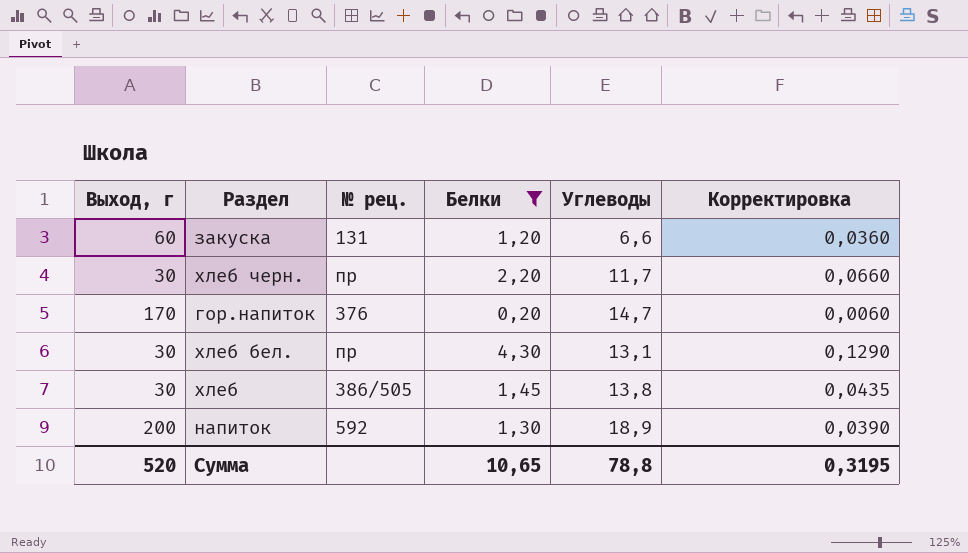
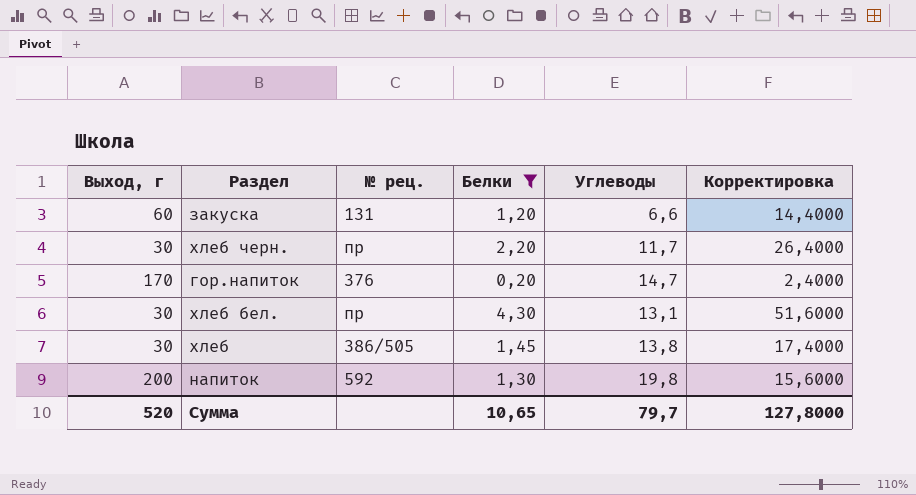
column Корректировка | formula: [Белки] * 0,03 -> [Белки] * 12
напиток | Углеводы: 18,9 -> 19,8
Сумма | Углеводы: 78,8 -> 79,7
Сумма | Корректировка: 0,3195 -> 127,8000

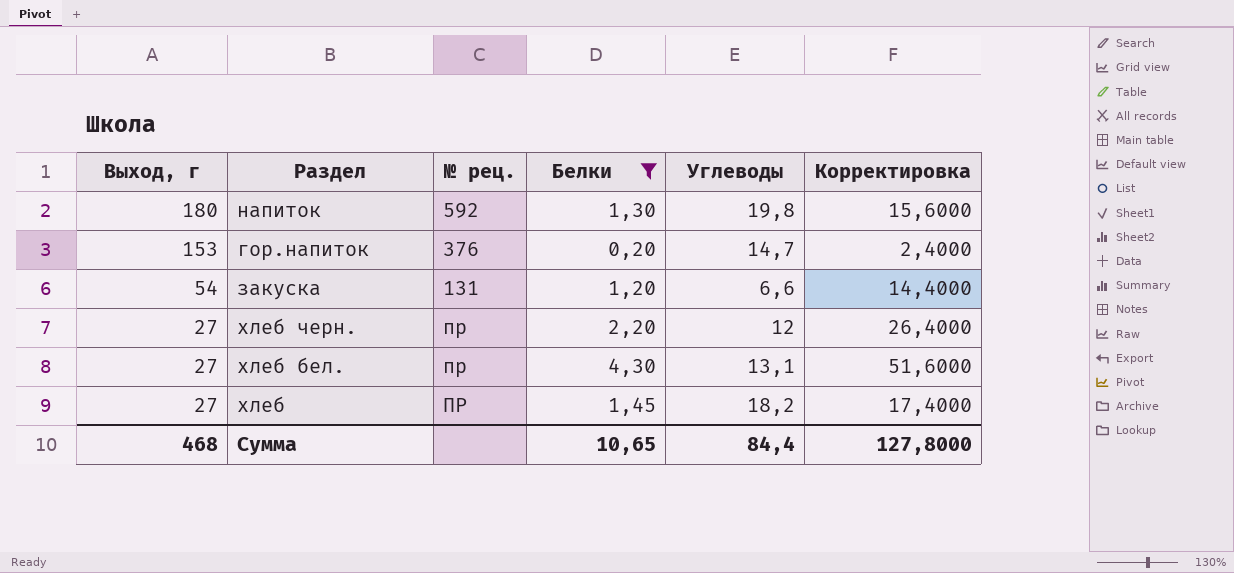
row order: none -> Выход, г descending
напиток | Выход, г: 200 -> 180
гор.напиток | Выход, г: 170 -> 153
закуска | Выход, г: 60 -> 54
хлеб черн. | Выход, г: 30 -> 27
хлеб черн. | Углеводы: 11,7 -> 12
хлеб бел. | Выход, г: 30 -> 27
хлеб | Выход, г: 30 -> 27
хлеб | № рец.: 386/505 -> ПР
хлеб | Углеводы: 13,8 -> 18,2
Сумма | Выход, г: 520 -> 468
Сумма | Углеводы: 79,7 -> 84,4

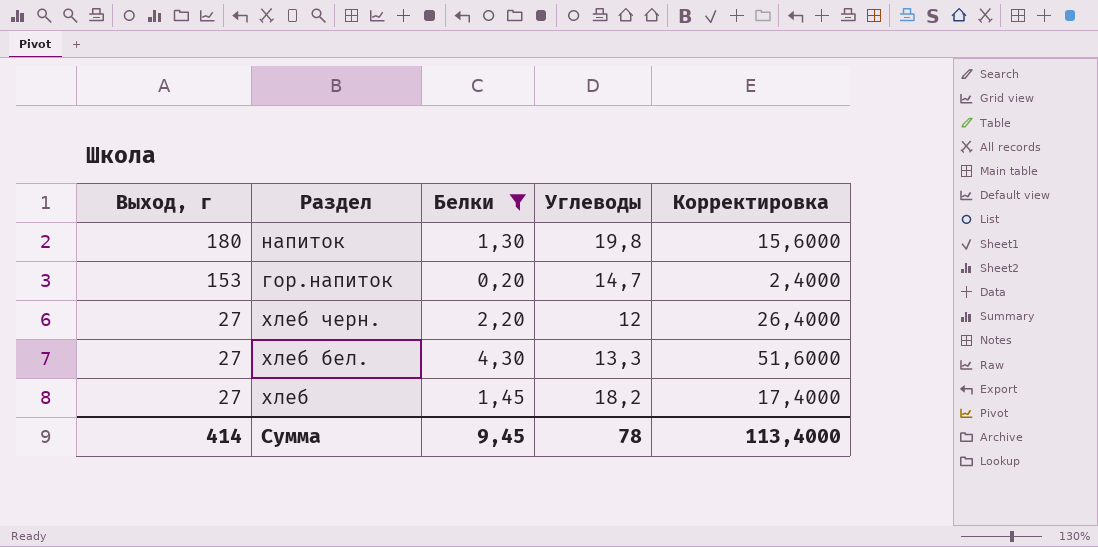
column № рец. | position: 3 -> none
row закуска: 54 | 131 | 1,20 | 6,6 | 14,4000 -> none
хлеб бел. | Углеводы: 13,1 -> 13,3
Сумма | Выход, г: 468 -> 414
Сумма | Белки: 10,65 -> 9,45
Сумма | Углеводы: 84,4 -> 78
Сумма | Корректировка: 127,8000 -> 113,4000

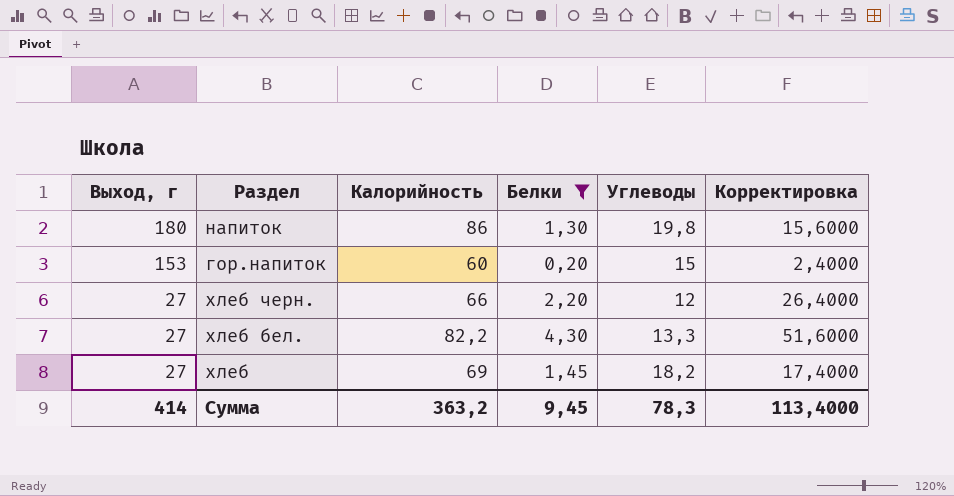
column Калорийность | position: none -> 3
гор.напиток | Углеводы: 14,7 -> 15
Сумма | Углеводы: 78 -> 78,3

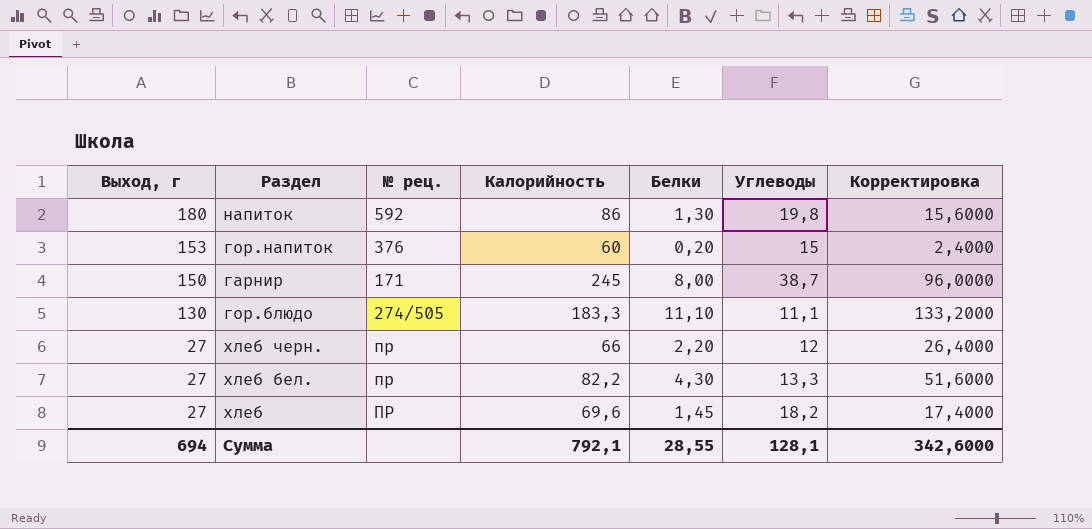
filter: Белки <= 4,30 -> none
column № рец. | position: none -> 3
хлеб | Калорийность: 69 -> 69,6
Сумма | Выход, г: 414 -> 694
Сумма | Калорийность: 363,2 -> 792,1
Сумма | Белки: 9,45 -> 28,55
Сумма | Углеводы: 78,3 -> 128,1
Сумма | Корректировка: 113,4000 -> 342,6000

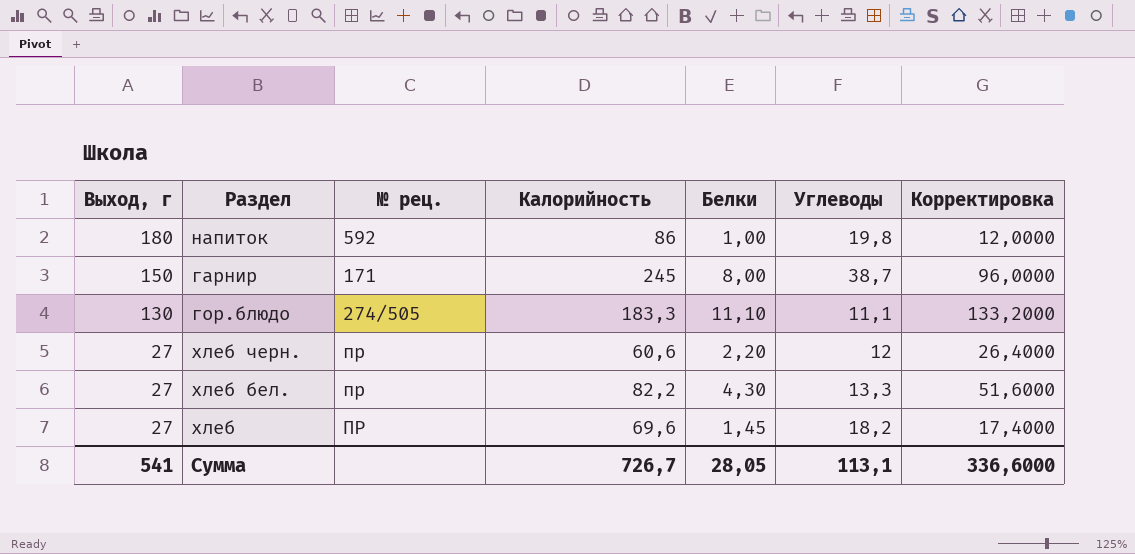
row гор.напиток: 153 | 376 | 60 | 0,20 | 15 | 2,4000 -> none
напиток | Белки: 1,30 -> 1,00
напиток | Корректировка: 15,6000 -> 12,0000
хлеб черн. | Калорийность: 66 -> 60,6
Сумма | Выход, г: 694 -> 541
Сумма | Калорийность: 792,1 -> 726,7
Сумма | Белки: 28,55 -> 28,05
Сумма | Углеводы: 128,1 -> 113,1
Сумма | Корректировка: 342,6000 -> 336,6000

